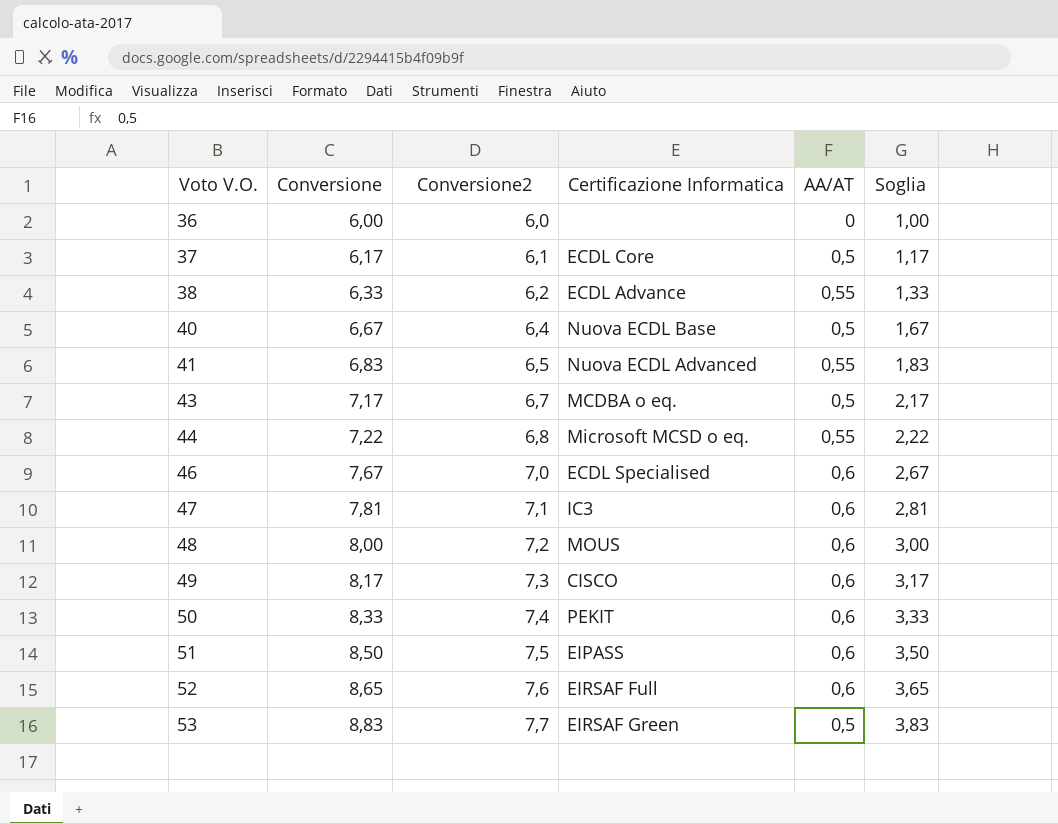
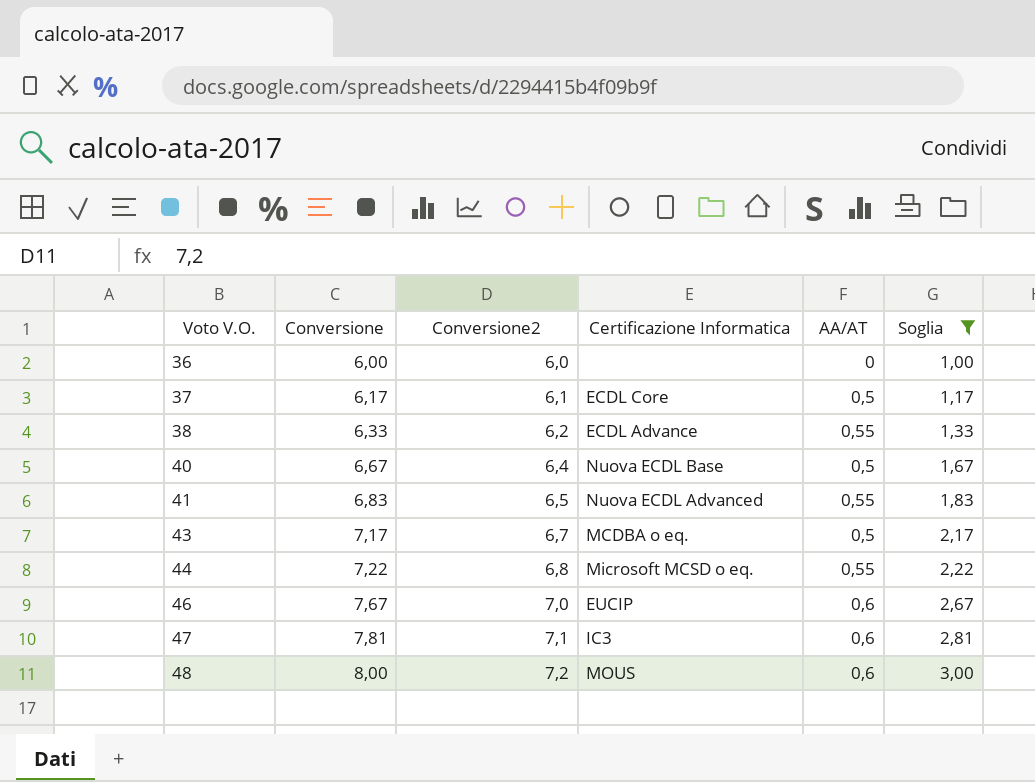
filter: none -> Soglia <= 3,00
46 | Certificazione Informatica: ECDL Specialised -> EUCIP

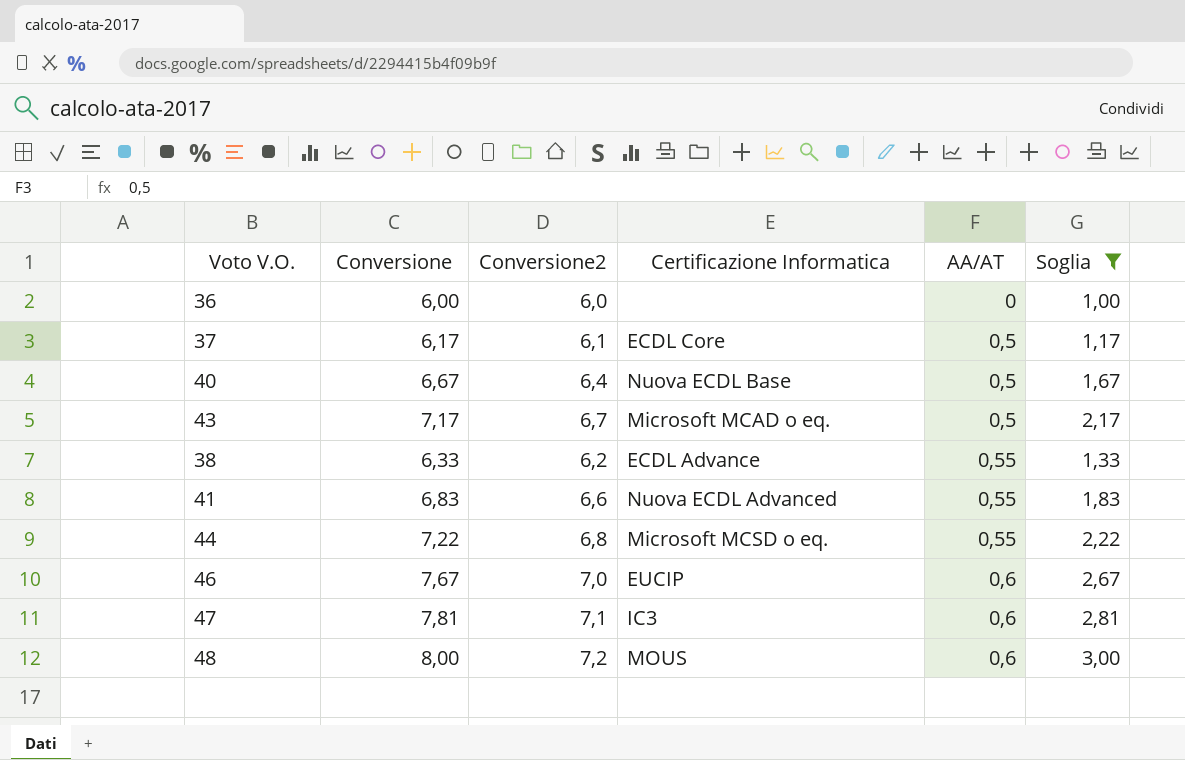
row order: Voto V.O. ascending -> AA/AT ascending
43 | Certificazione Informatica: MCDBA o eq. -> Microsoft MCAD o eq.
41 | Conversione2: 6,5 -> 6,6

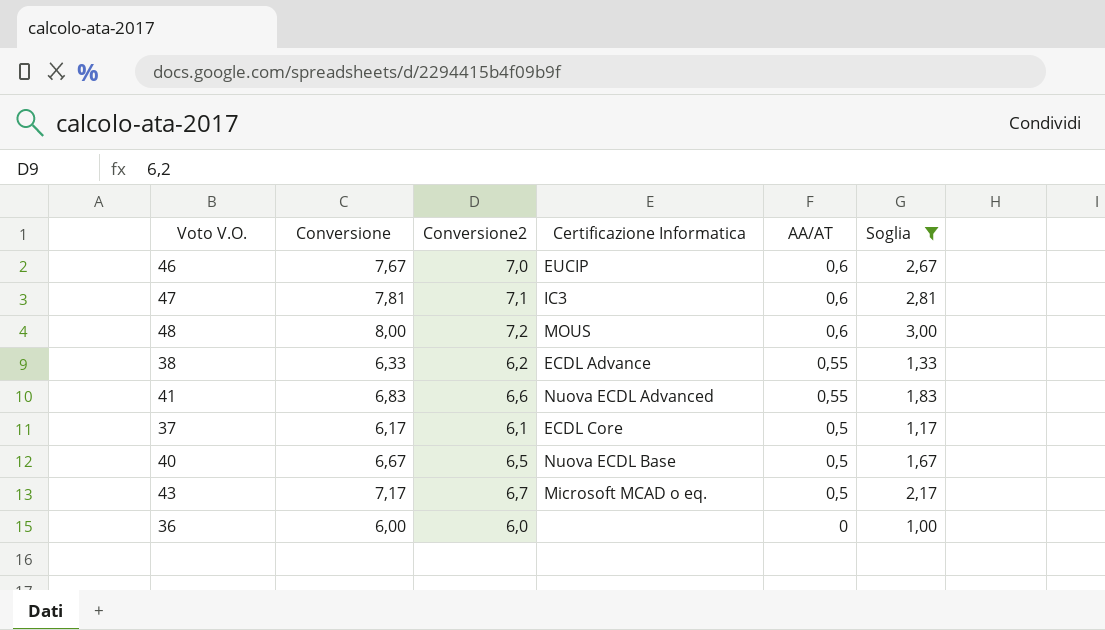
row order: AA/AT ascending -> AA/AT descending
row 44: 7,22 | 6,8 | Microsoft MCSD o eq. | 0,55 | 2,22 -> none
40 | Conversione2: 6,4 -> 6,5

